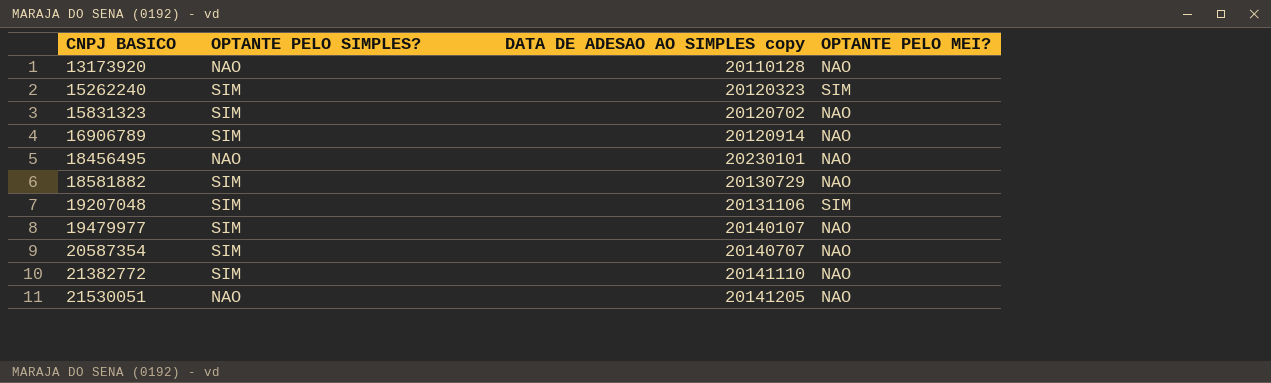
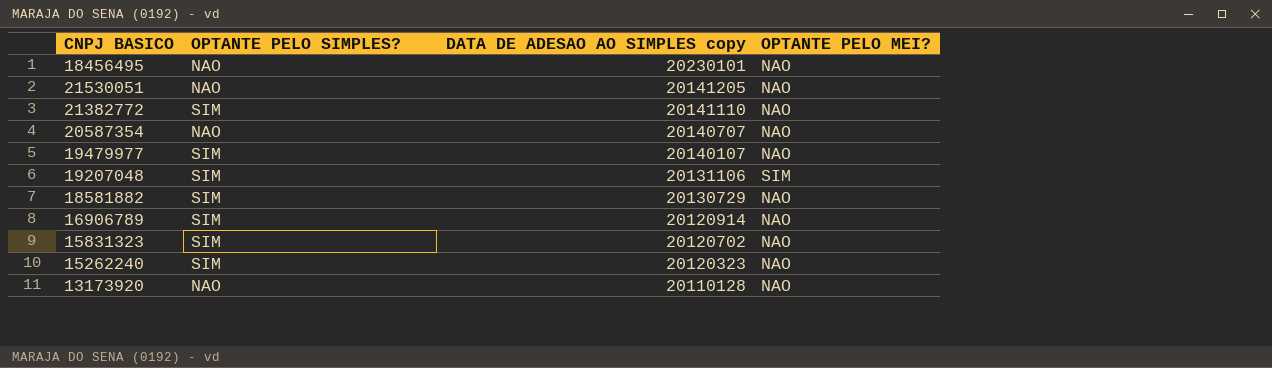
row order: CNPJ BASICO ascending -> DATA DE ADESAO AO SIMPLES copy descending
20587354 | OPTANTE PELO SIMPLES?: SIM -> NAO
15262240 | OPTANTE PELO MEI?: SIM -> NAO

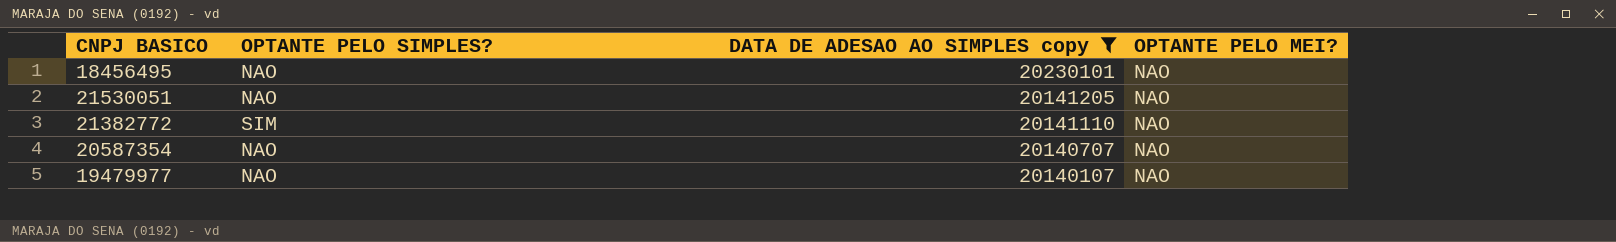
filter: none -> DATA DE ADESAO AO SIMPLES copy >= 20140107
19479977 | OPTANTE PELO SIMPLES?: SIM -> NAO

